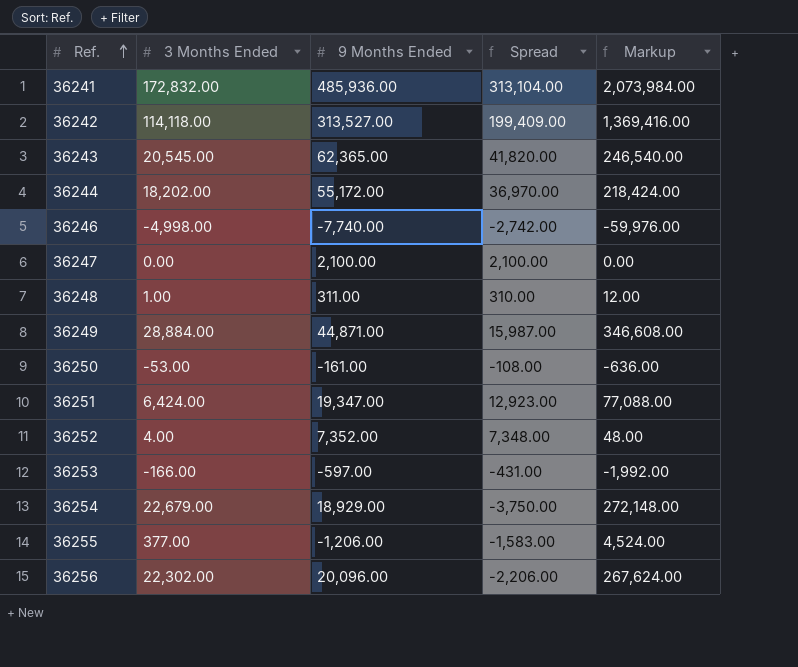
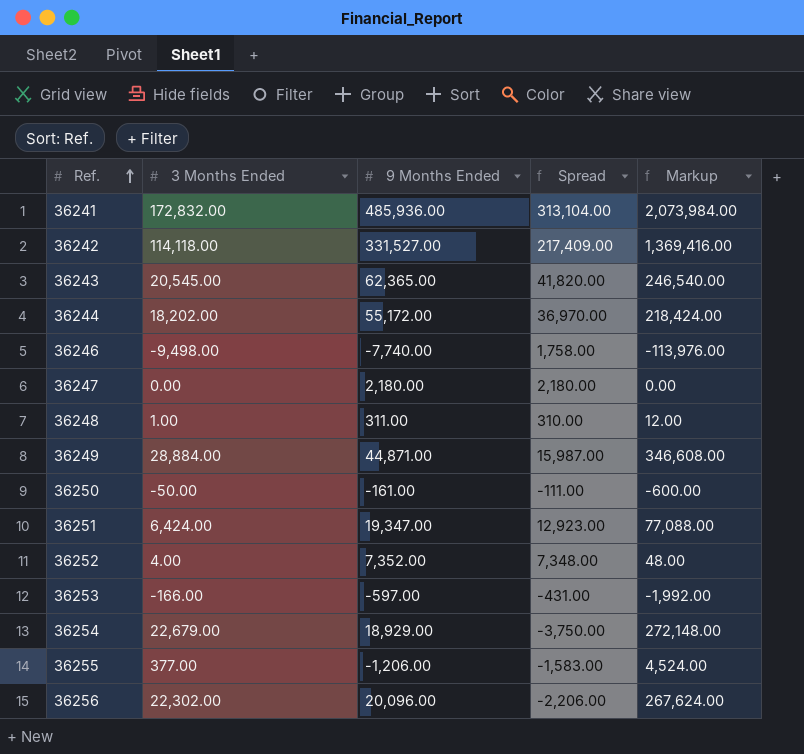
36242 | 9 Months Ended: 313,527.00 -> 331,527.00
36242 | Spread: 199,409.00 -> 217,409.00
36246 | 3 Months Ended: -4,998.00 -> -9,498.00
36246 | Spread: -2,742.00 -> 1,758.00
36246 | Markup: -59,976.00 -> -113,976.00
36247 | 9 Months Ended: 2,100.00 -> 2,180.00
36247 | Spread: 2,100.00 -> 2,180.00
36250 | 3 Months Ended: -53.00 -> -50.00
36250 | Spread: -108.00 -> -111.00
36250 | Markup: -636.00 -> -600.00

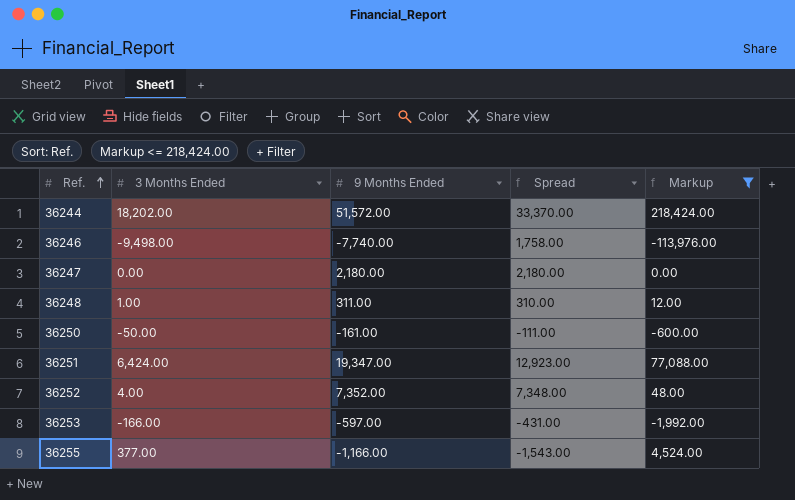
filter: none -> Markup <= 218,424.00
36244 | 9 Months Ended: 55,172.00 -> 51,572.00
36244 | Spread: 36,970.00 -> 33,370.00
36255 | 9 Months Ended: -1,206.00 -> -1,166.00
36255 | Spread: -1,583.00 -> -1,543.00

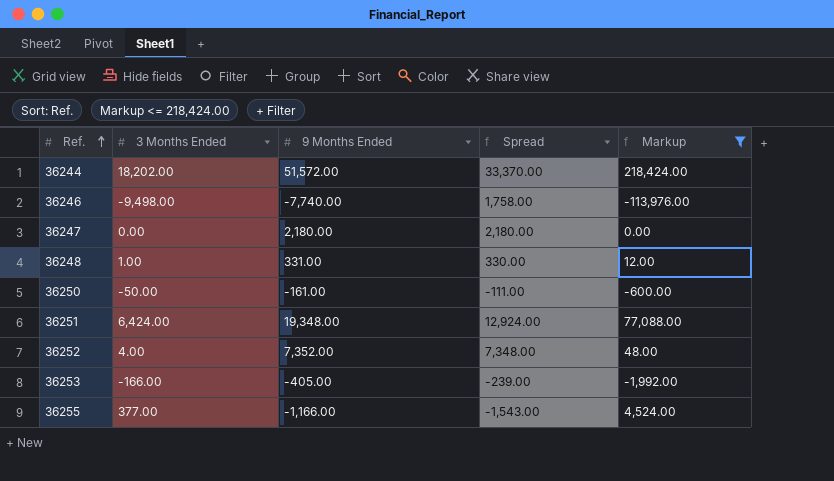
36248 | 9 Months Ended: 311.00 -> 331.00
36248 | Spread: 310.00 -> 330.00
36251 | 9 Months Ended: 19,347.00 -> 19,348.00
36251 | Spread: 12,923.00 -> 12,924.00
36253 | 9 Months Ended: -597.00 -> -405.00
36253 | Spread: -431.00 -> -239.00

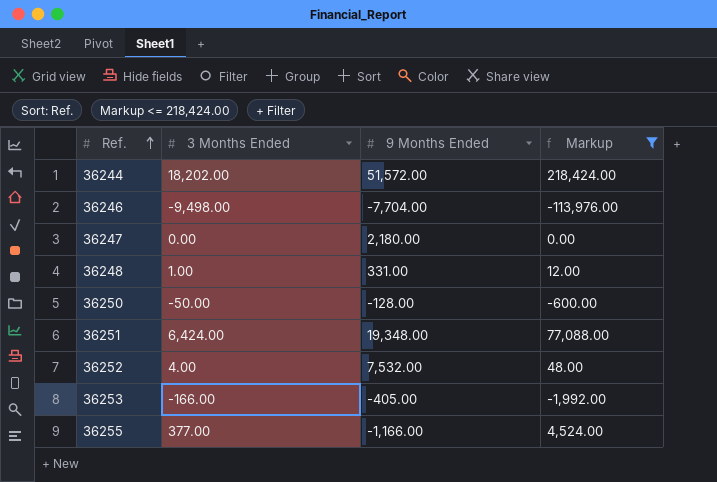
column Spread | formula: [9 Months Ended] - [3 Months Ended] -> none
36246 | 9 Months Ended: -7,740.00 -> -7,704.00
36250 | 9 Months Ended: -161.00 -> -128.00
36252 | 9 Months Ended: 7,352.00 -> 7,532.00

